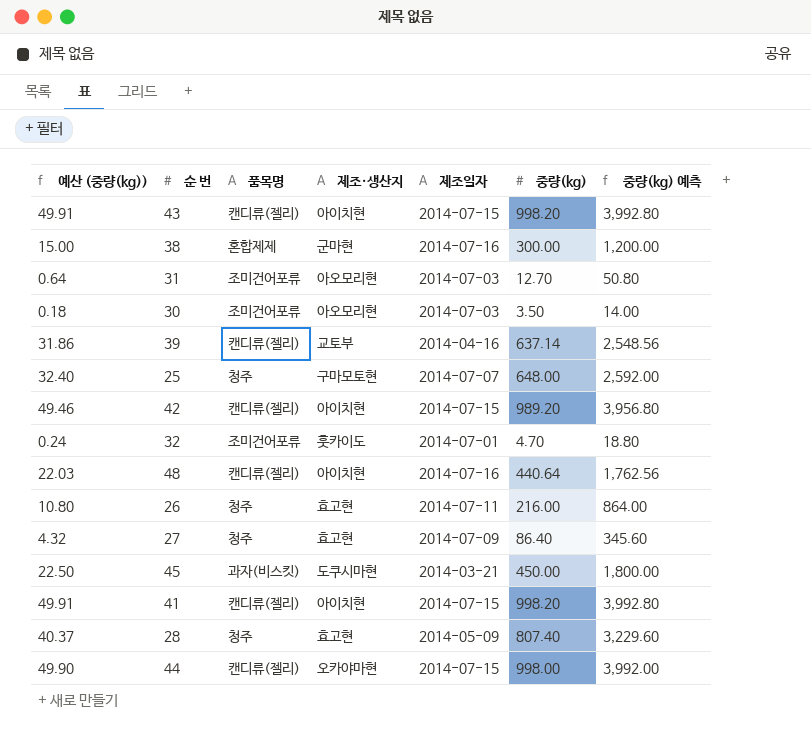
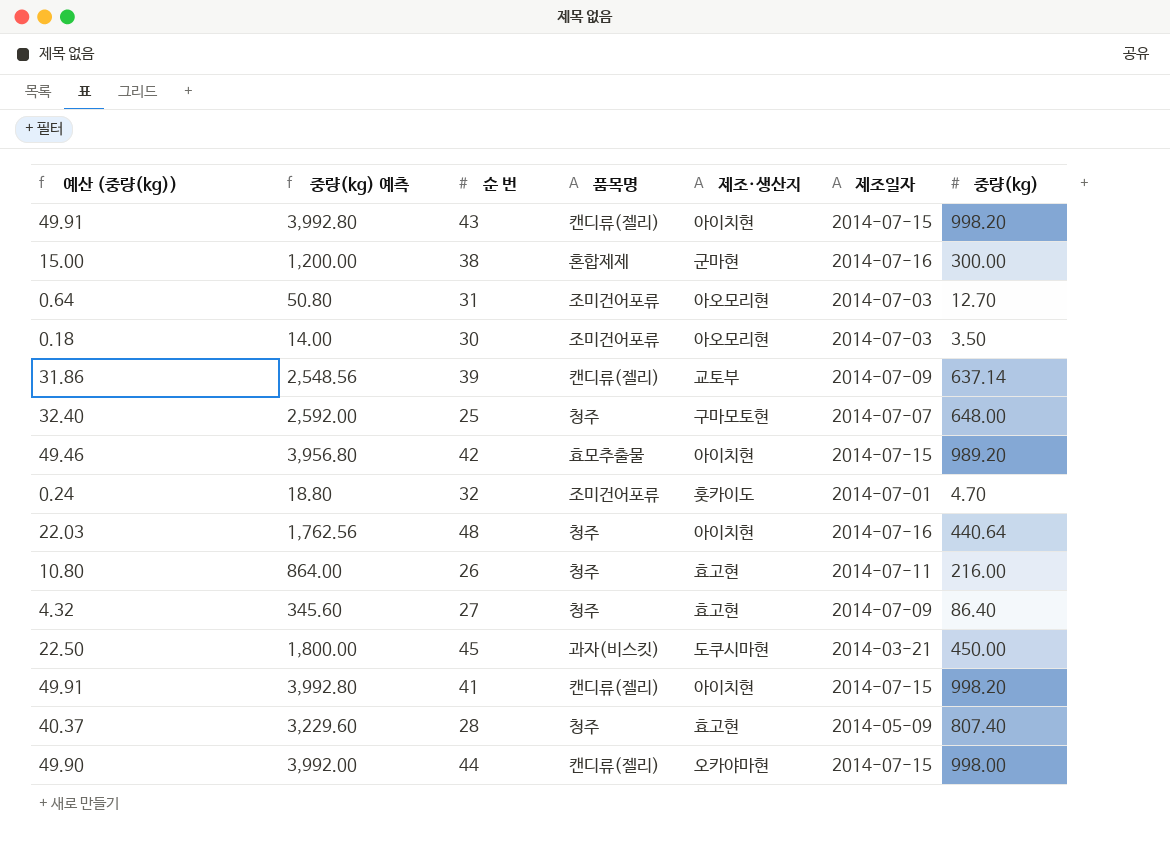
column 중량(kg) 예측 | position: 7 -> 2
39 | 제조일자: 2014-04-16 -> 2014-07-09
42 | 품목명: 캔디류(젤리) -> 효모추출물
48 | 품목명: 캔디류(젤리) -> 청주

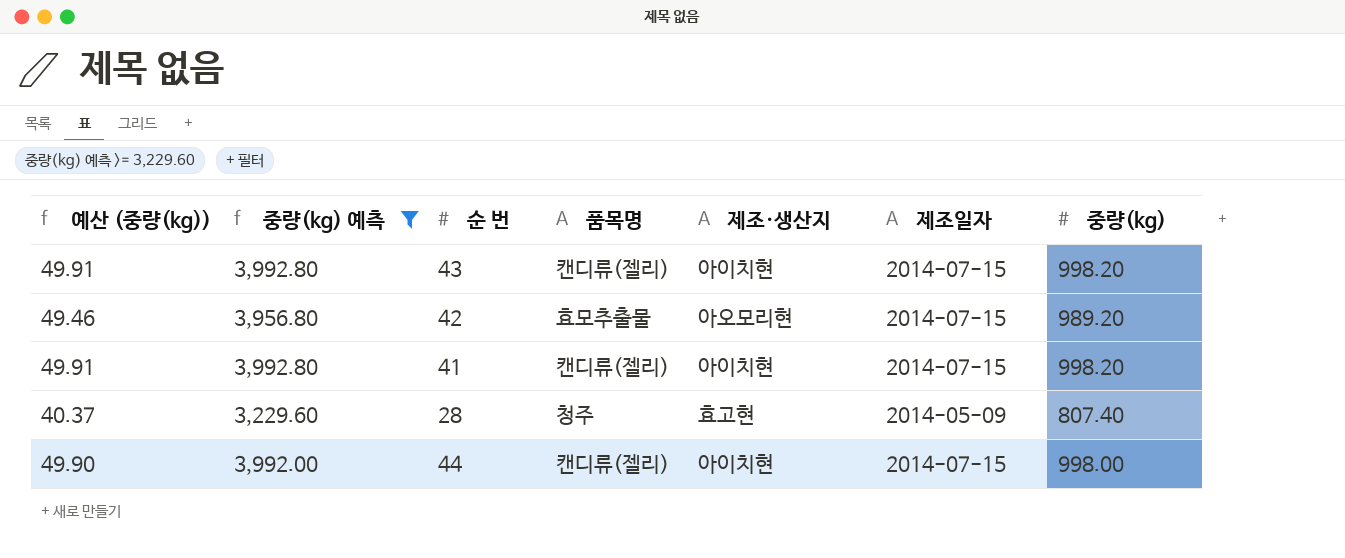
filter: none -> 중량(kg) 예측 >= 3,229.60
42 | 제조·생산지: 아이치현 -> 아오모리현
44 | 제조·생산지: 오카야마현 -> 아이치현

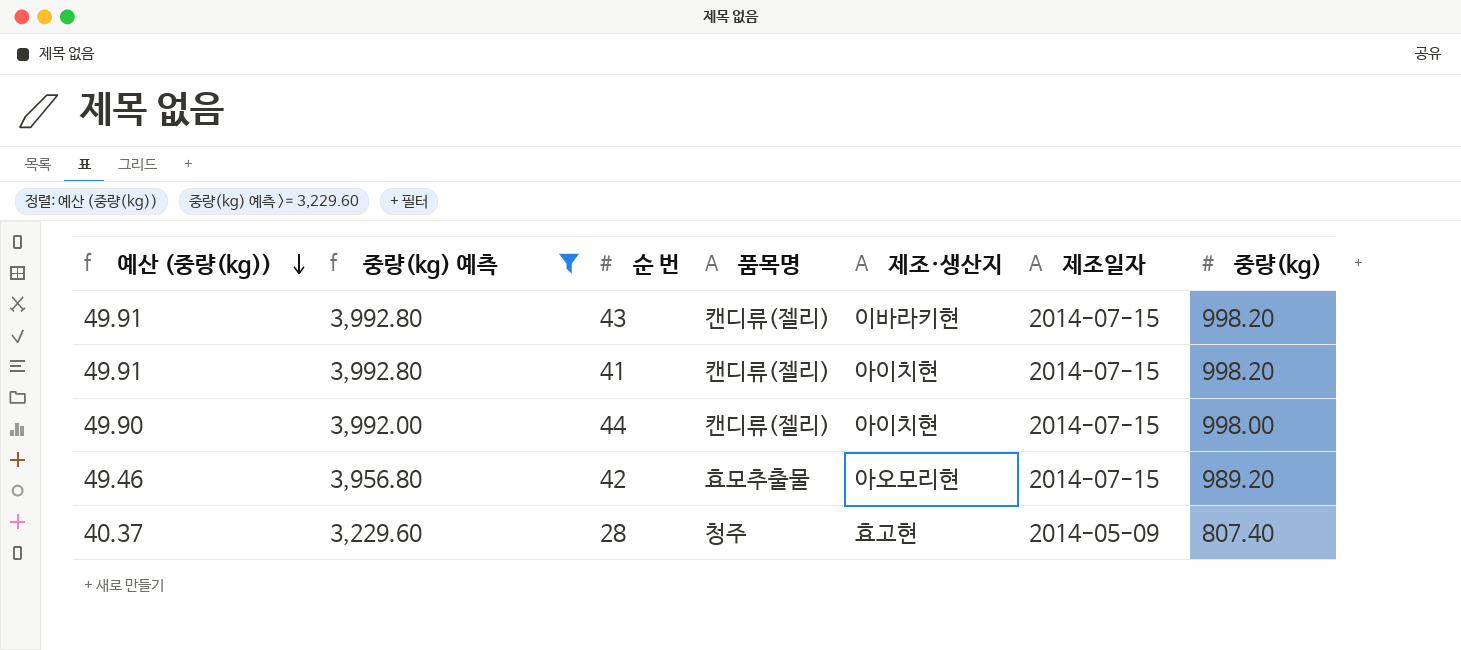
row order: none -> 예산 (중량(kg)) descending
43 | 제조·생산지: 아이치현 -> 이바라키현

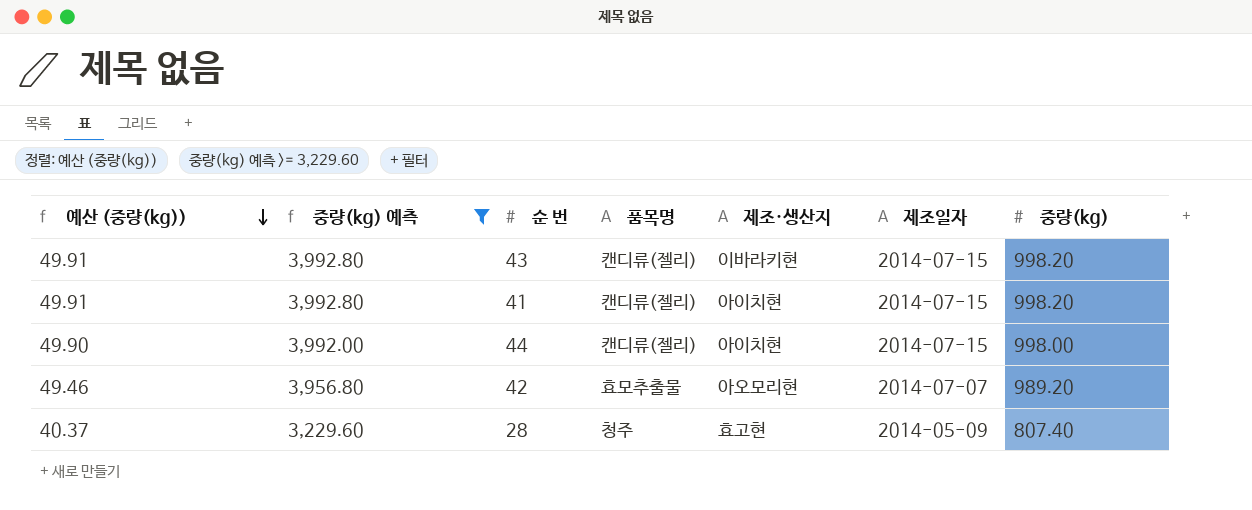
42 | 제조일자: 2014-07-15 -> 2014-07-07

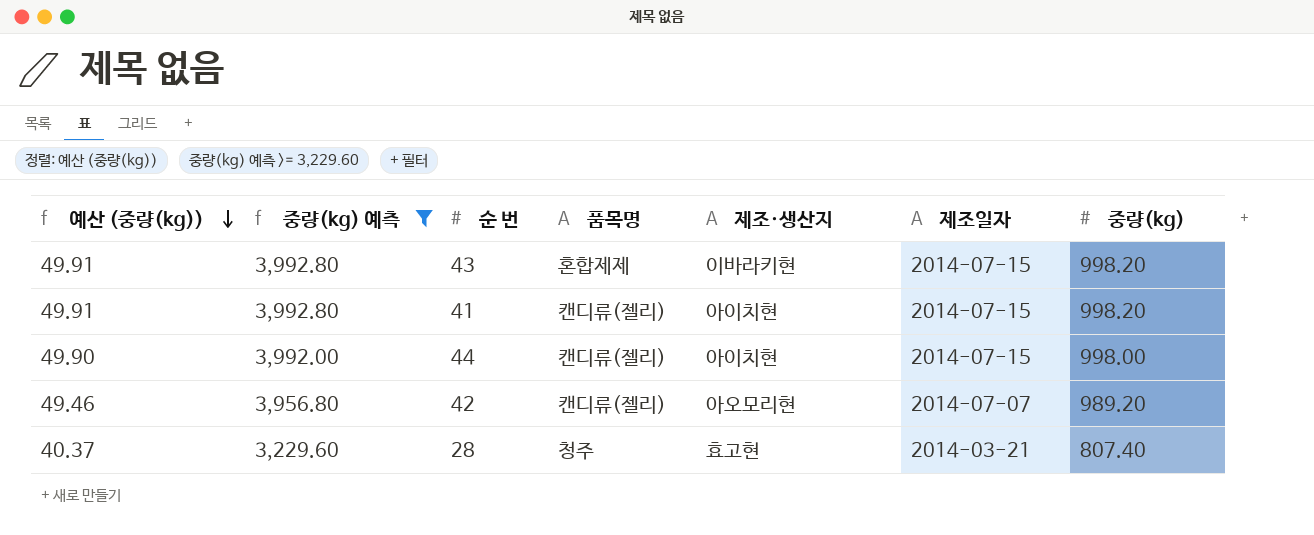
43 | 품목명: 캔디류(젤리) -> 혼합제제
42 | 품목명: 효모추출물 -> 캔디류(젤리)
28 | 제조일자: 2014-05-09 -> 2014-03-21

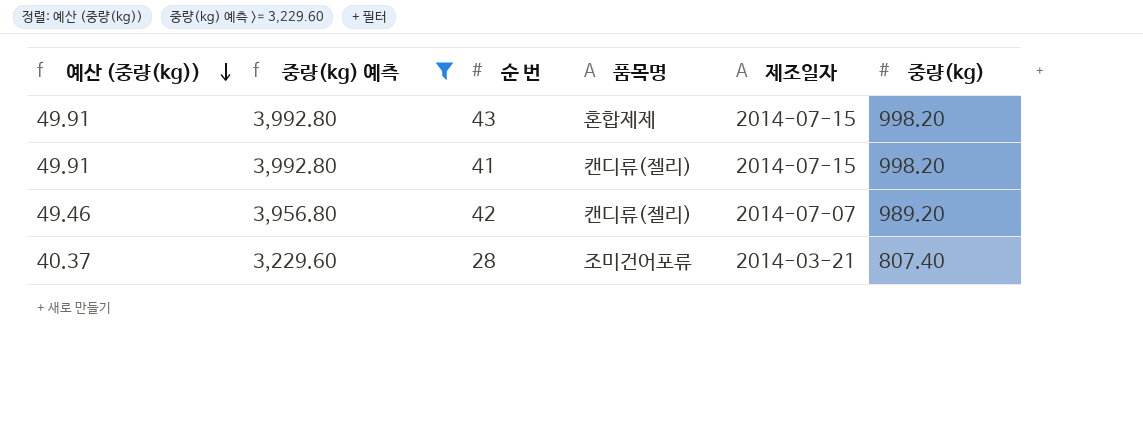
column 제조·생산지 | position: 5 -> none
row 44: 49.90 | 3,992.00 | 캔디류(젤리) | 아이치현 | 2014-07-15 | 998.00 -> none
28 | 품목명: 청주 -> 조미건어포류

